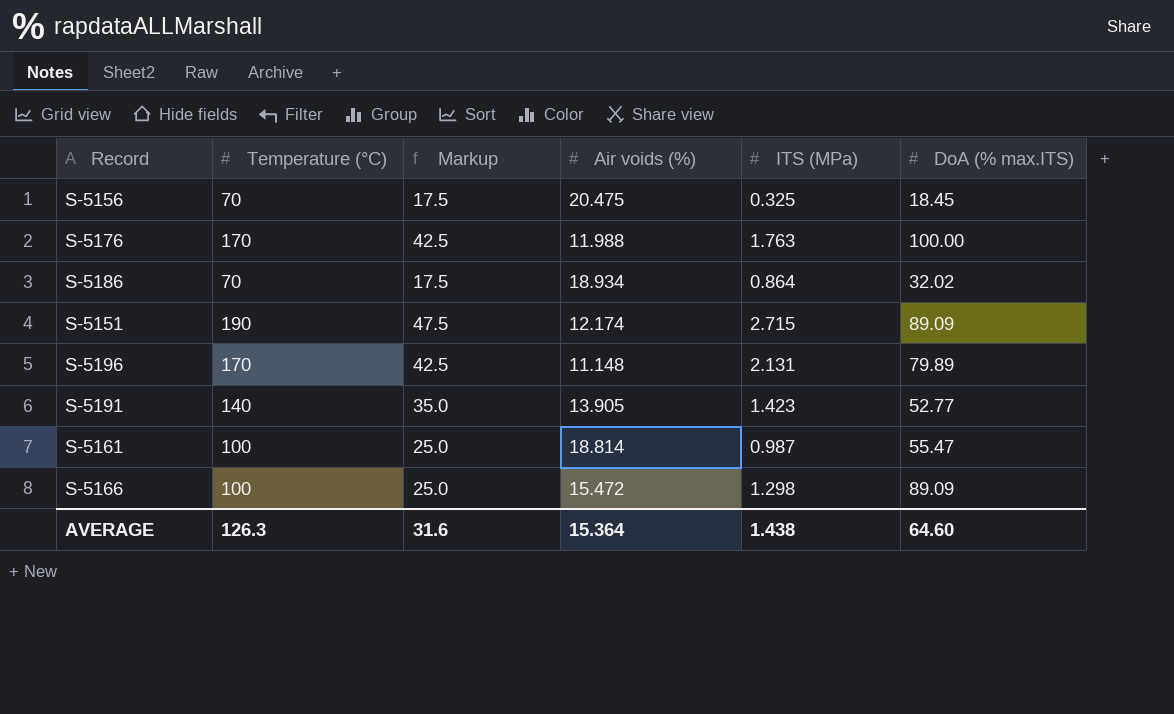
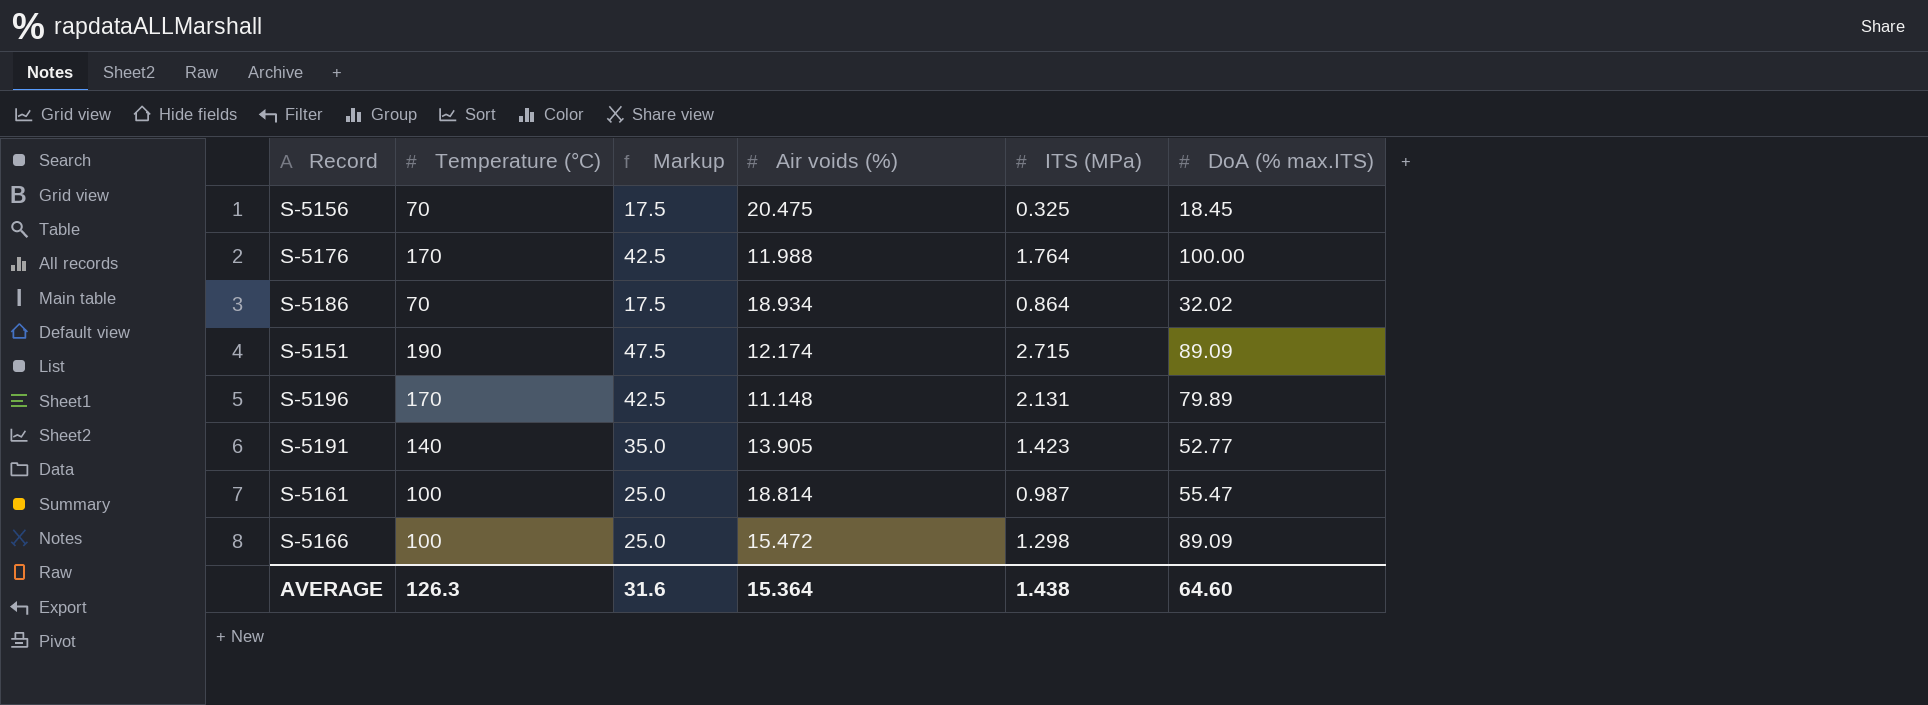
S-5176 | ITS (MPa): 1.763 -> 1.764

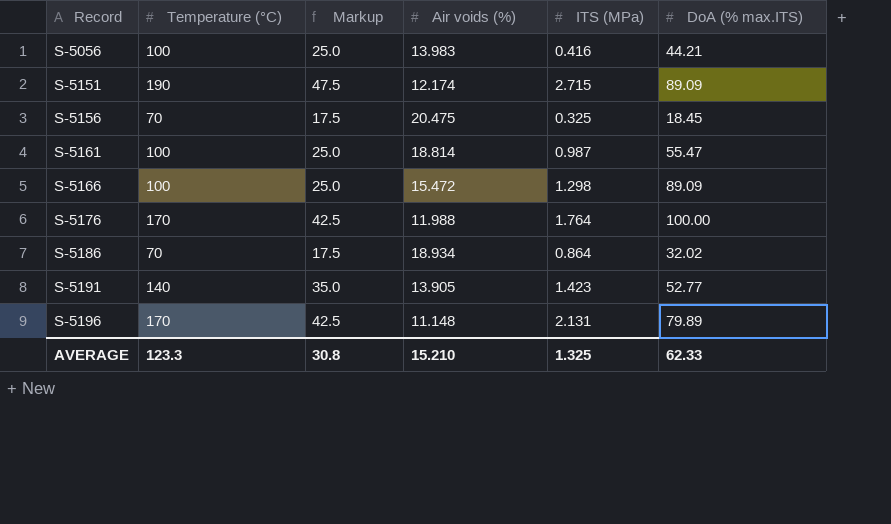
row order: none -> Record ascending
row S-5056: none -> 100 | 25.0 | 13.983 | 0.416 | 44.21
AVERAGE | Temperature (°C): 126.3 -> 123.3
AVERAGE | Markup: 31.6 -> 30.8
AVERAGE | Air voids (%): 15.364 -> 15.210
AVERAGE | ITS (MPa): 1.438 -> 1.325
AVERAGE | DoA (% max.ITS): 64.60 -> 62.33

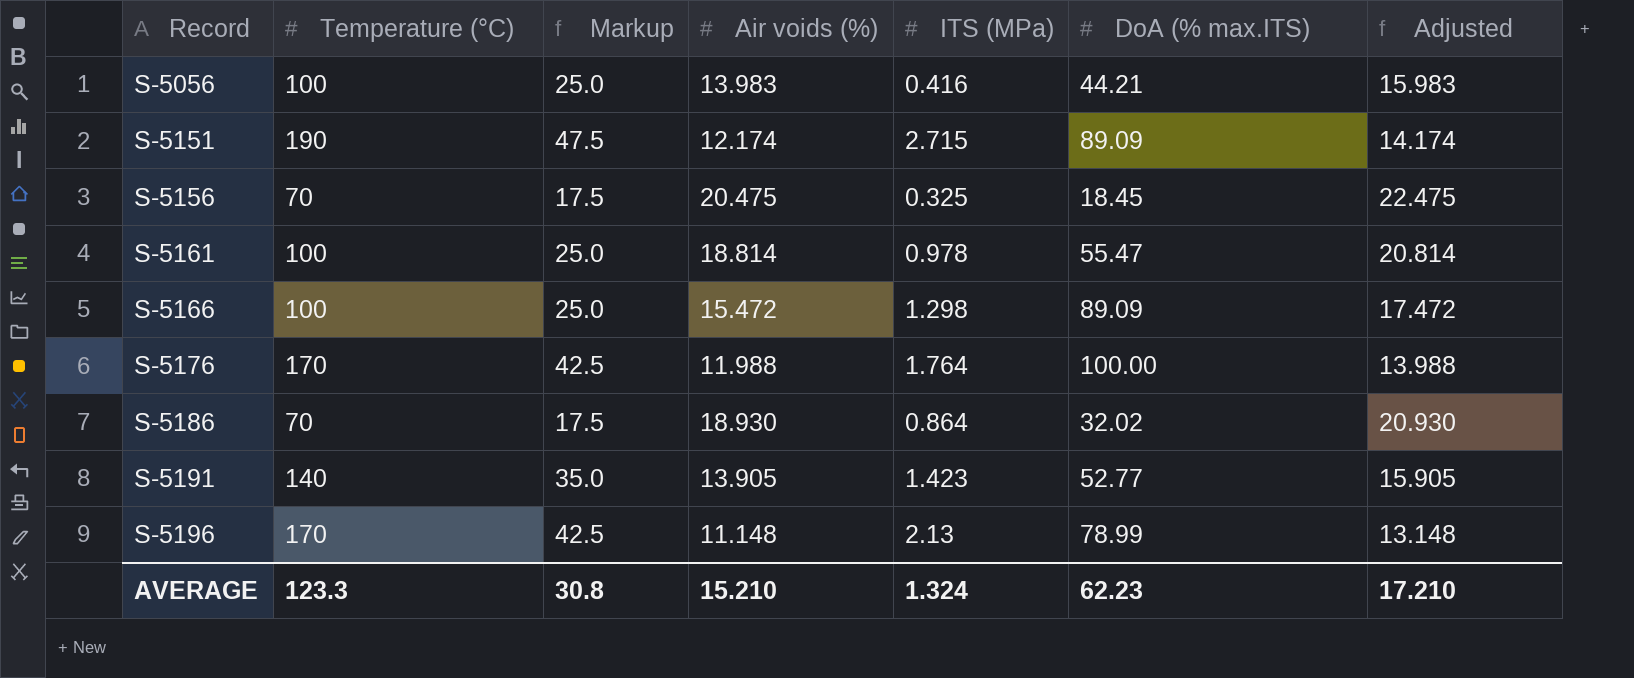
column Adjusted | formula: none -> [Air voids (%)] + 2
S-5161 | ITS (MPa): 0.987 -> 0.978
S-5186 | Air voids (%): 18.934 -> 18.930
S-5196 | ITS (MPa): 2.131 -> 2.13
S-5196 | DoA (% max.ITS): 79.89 -> 78.99
AVERAGE | ITS (MPa): 1.325 -> 1.324
AVERAGE | DoA (% max.ITS): 62.33 -> 62.23

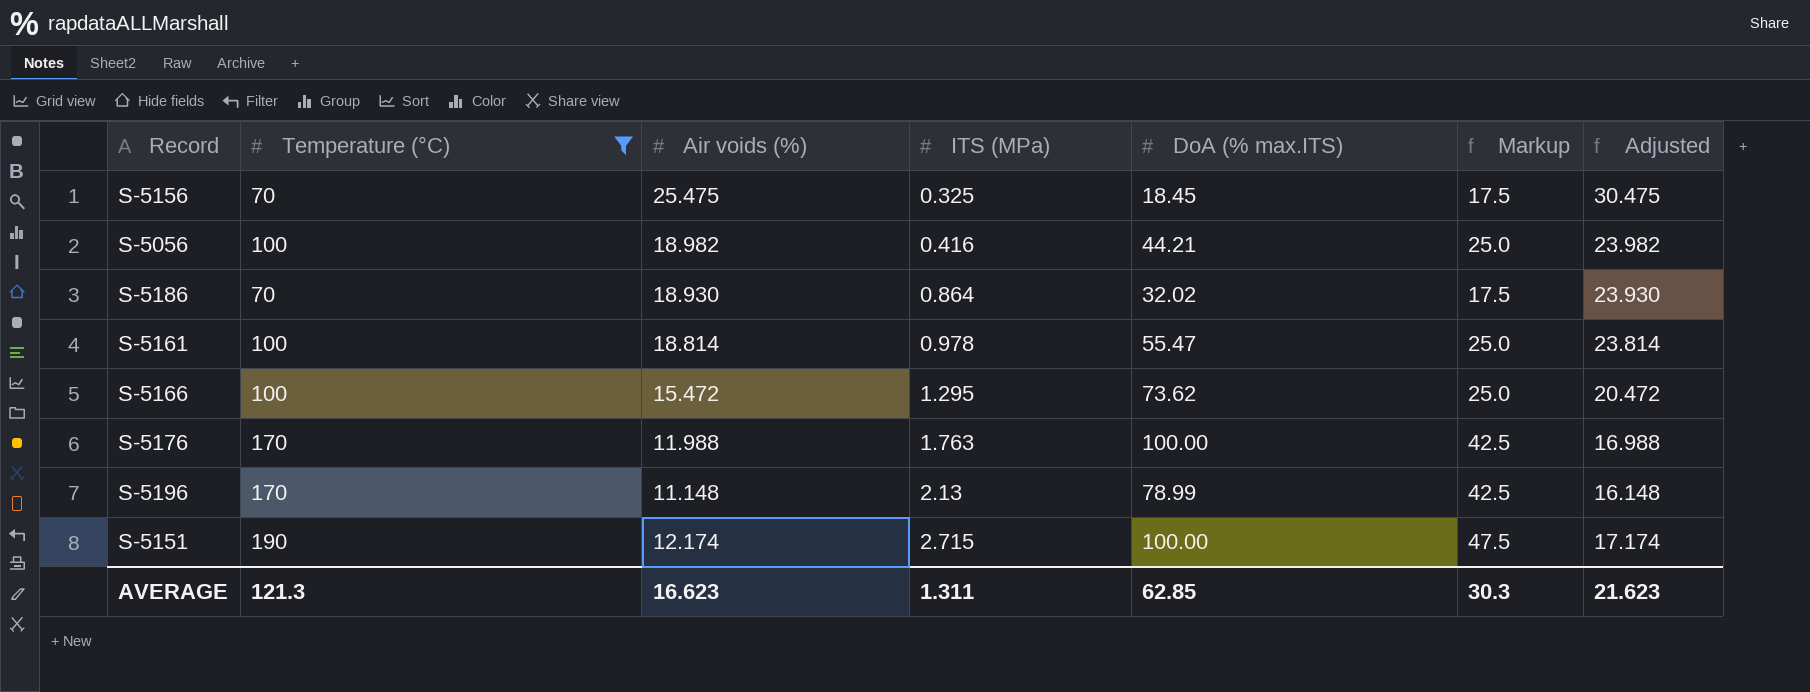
filter: none -> Temperature (°C) != 140
row order: Record ascending -> ITS (MPa) ascending
column Markup | position: 3 -> 6
column Adjusted | formula: [Air voids (%)] + 2 -> [Air voids (%)] + 5
S-5156 | Air voids (%): 20.475 -> 25.475
S-5056 | Air voids (%): 13.983 -> 18.982
S-5166 | ITS (MPa): 1.298 -> 1.295
S-5166 | DoA (% max.ITS): 89.09 -> 73.62
S-5176 | ITS (MPa): 1.764 -> 1.763
S-5151 | DoA (% max.ITS): 89.09 -> 100.00
AVERAGE | Temperature (°C): 123.3 -> 121.3
AVERAGE | Air voids (%): 15.210 -> 16.623
AVERAGE | ITS (MPa): 1.324 -> 1.311
AVERAGE | DoA (% max.ITS): 62.23 -> 62.85
AVERAGE | Markup: 30.8 -> 30.3
AVERAGE | Adjusted: 17.210 -> 21.623

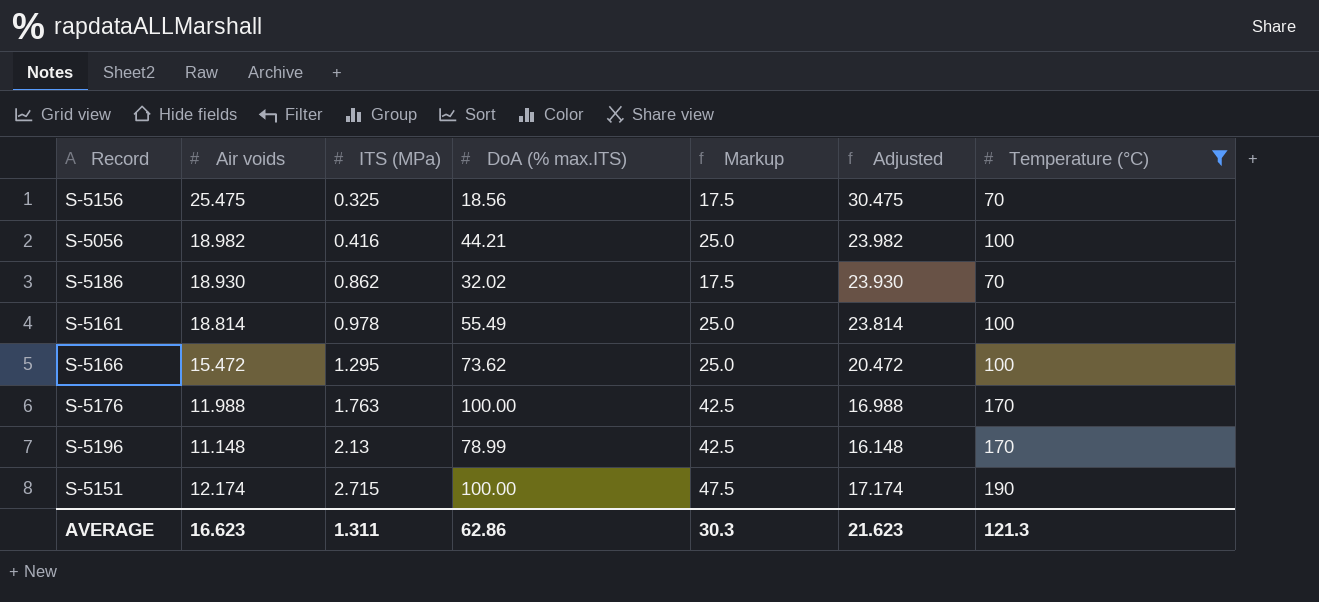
column name: Air voids (%) -> Air voids
column Temperature (°C) | position: 2 -> 7
S-5156 | DoA (% max.ITS): 18.45 -> 18.56
S-5186 | ITS (MPa): 0.864 -> 0.862
S-5161 | DoA (% max.ITS): 55.47 -> 55.49
AVERAGE | DoA (% max.ITS): 62.85 -> 62.86

